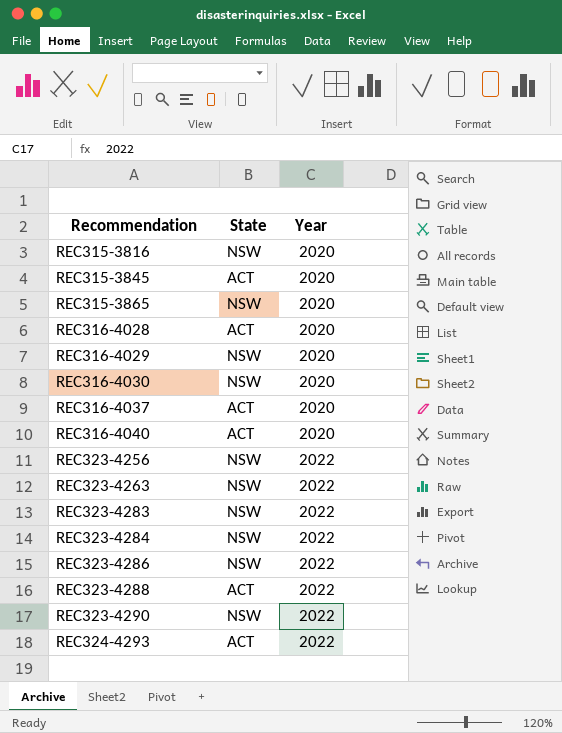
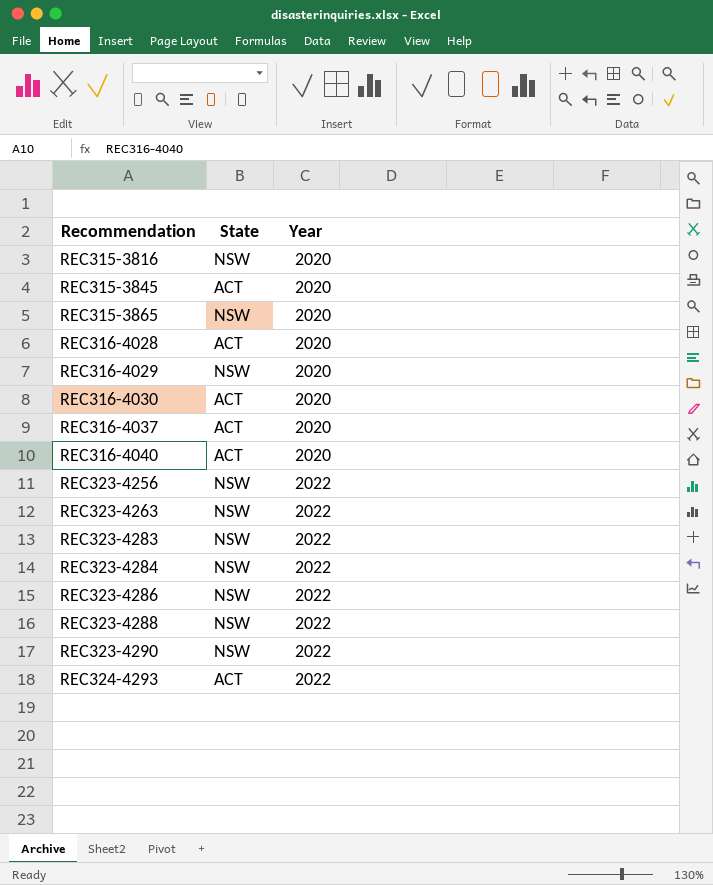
REC316-4030 | State: NSW -> ACT
REC323-4288 | State: ACT -> NSW

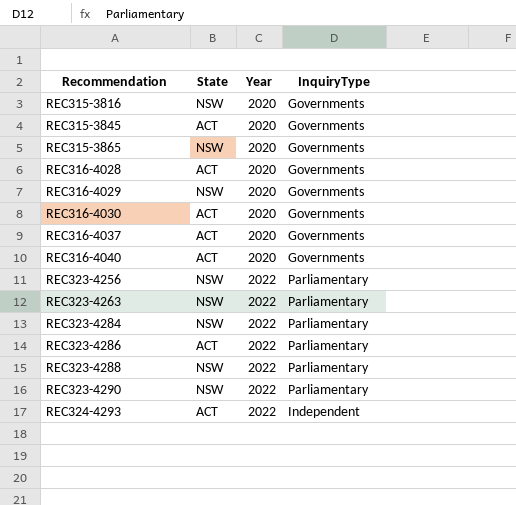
column InquiryType | position: none -> 4
row REC323-4283: NSW | 2022 -> none
REC323-4286 | State: NSW -> ACT

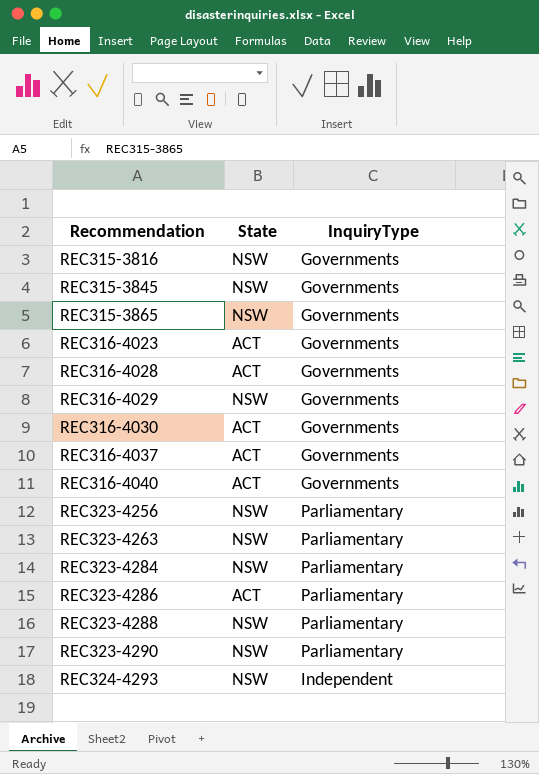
column Year | position: 3 -> none
REC315-3845 | State: ACT -> NSW
row REC316-4023: none -> ACT | Governments
REC324-4293 | State: ACT -> NSW

